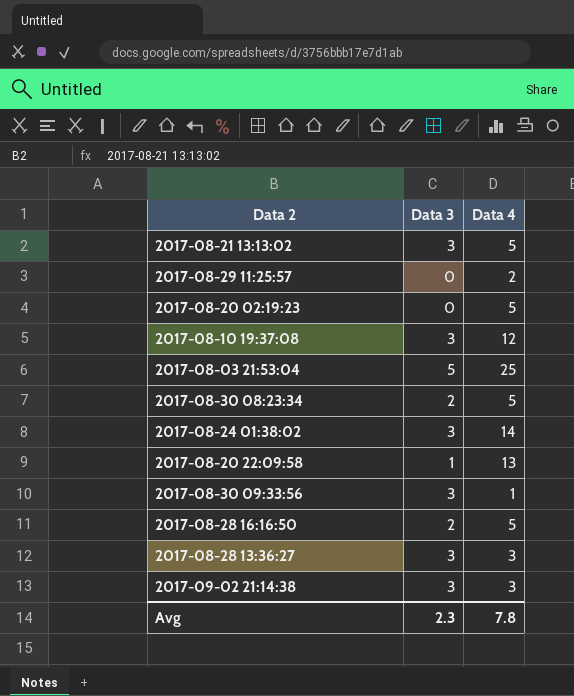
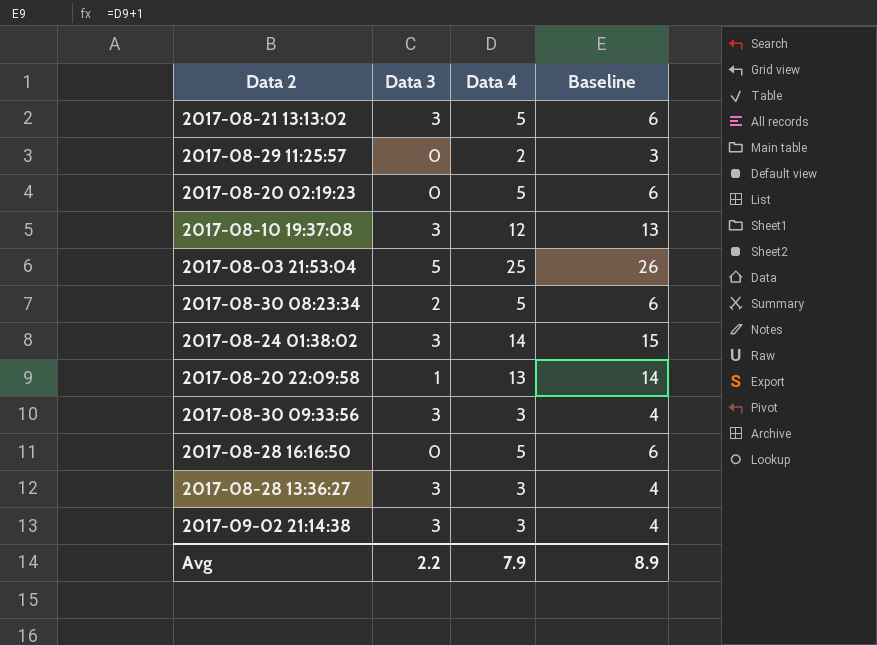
column Baseline | formula: none -> [Data 4] + 1
2017-08-30 09:33:56 | Data 4: 1 -> 3
2017-08-28 16:16:50 | Data 3: 2 -> 0
Avg | Data 3: 2.3 -> 2.2
Avg | Data 4: 7.8 -> 7.9

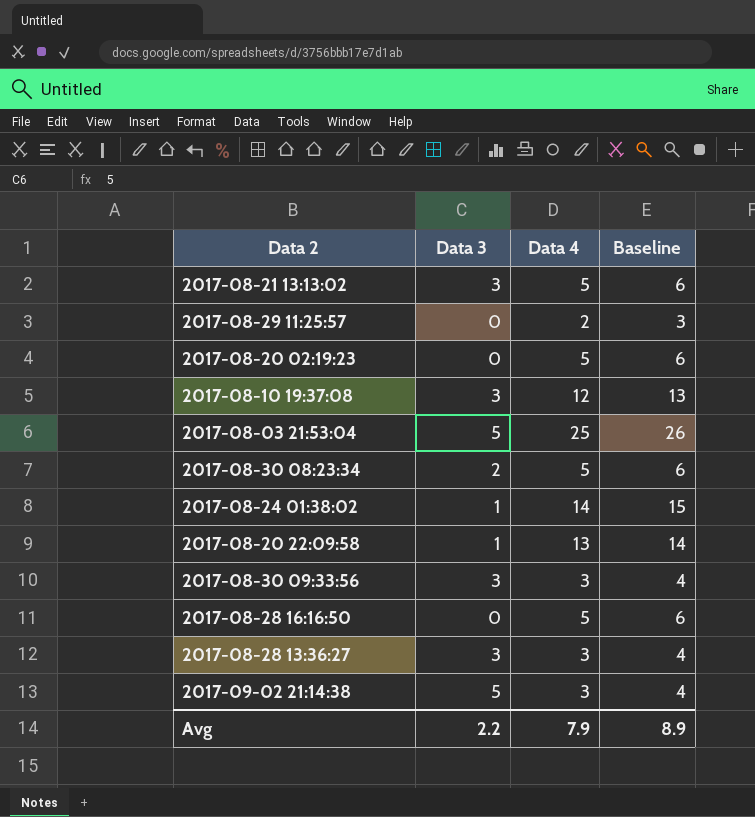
2017-08-24 01:38:02 | Data 3: 3 -> 1
2017-09-02 21:14:38 | Data 3: 3 -> 5

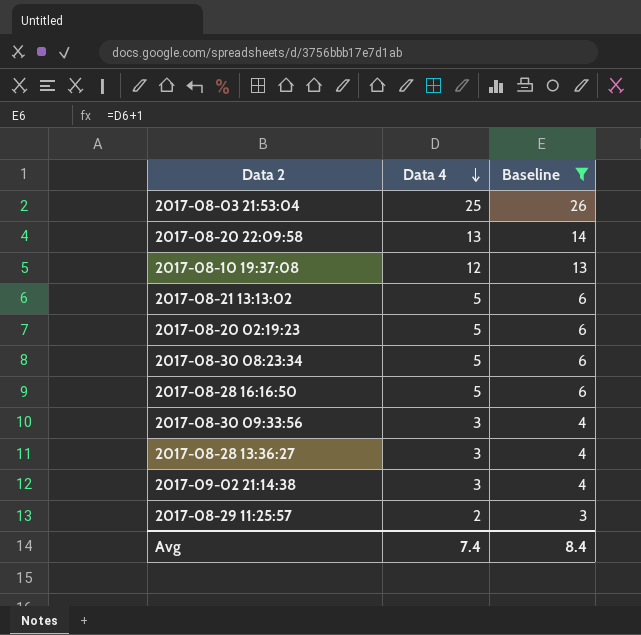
filter: none -> Baseline != 15
row order: none -> Data 4 descending
column Data 3 | position: 2 -> none
Avg | Data 4: 7.9 -> 7.4
Avg | Baseline: 8.9 -> 8.4

